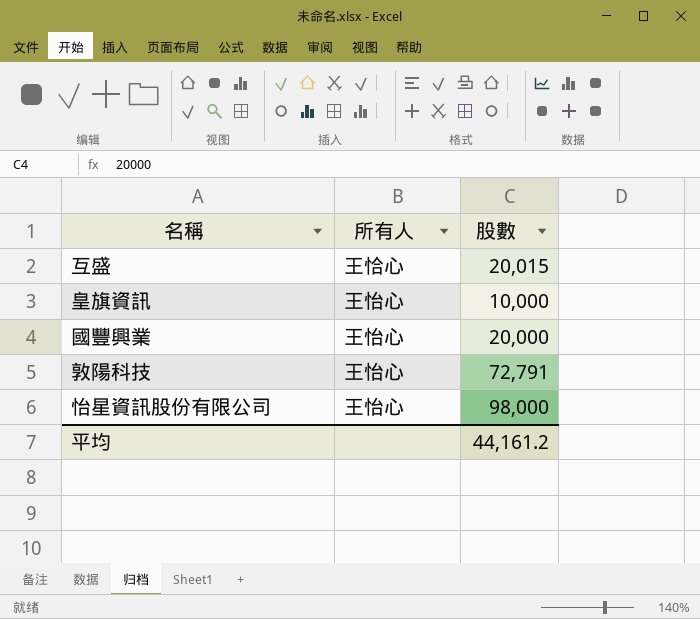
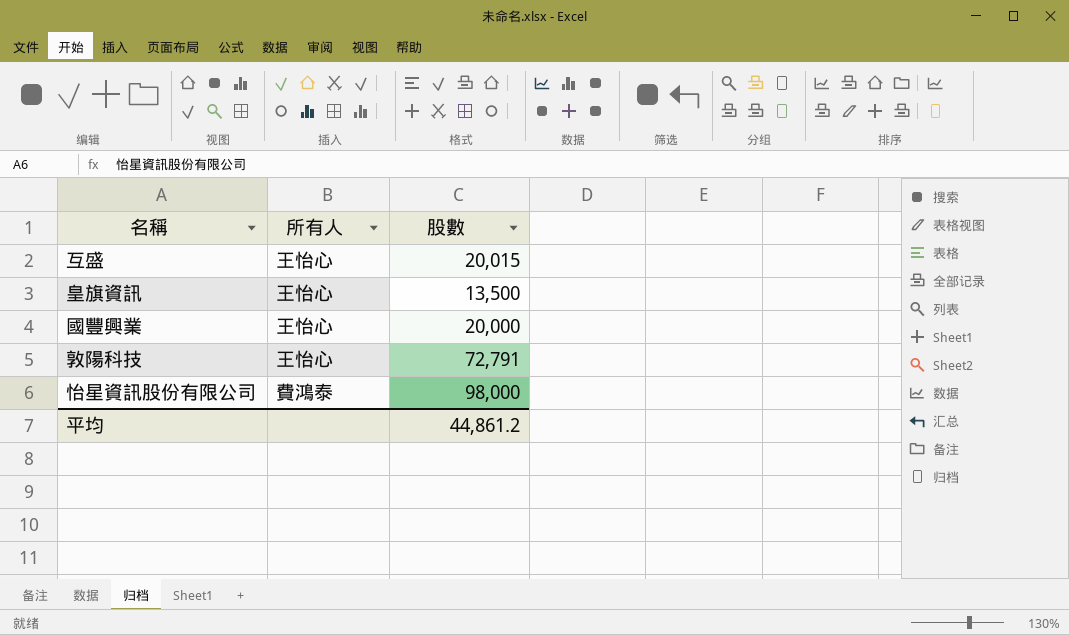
互盛 | 所有人: 王恰心 -> 王怡心
皇旗資訊 | 股數: 10,000 -> 13,500
怡星資訊股份有限公司 | 所有人: 王怡心 -> 費鴻泰
平均 | 股數: 44,161.2 -> 44,861.2

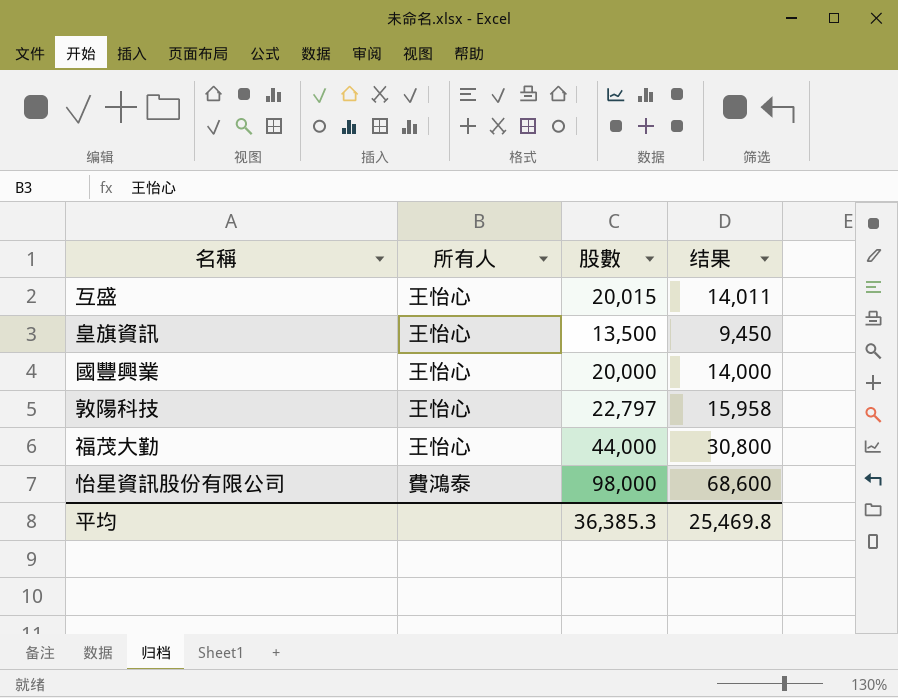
column 结果 | formula: none -> [股數] * 0.7
敦陽科技 | 股數: 72,791 -> 22,797
row 福茂大勤: none -> 王怡心 | 44,000 | 30,800
平均 | 股數: 44,861.2 -> 36,385.3

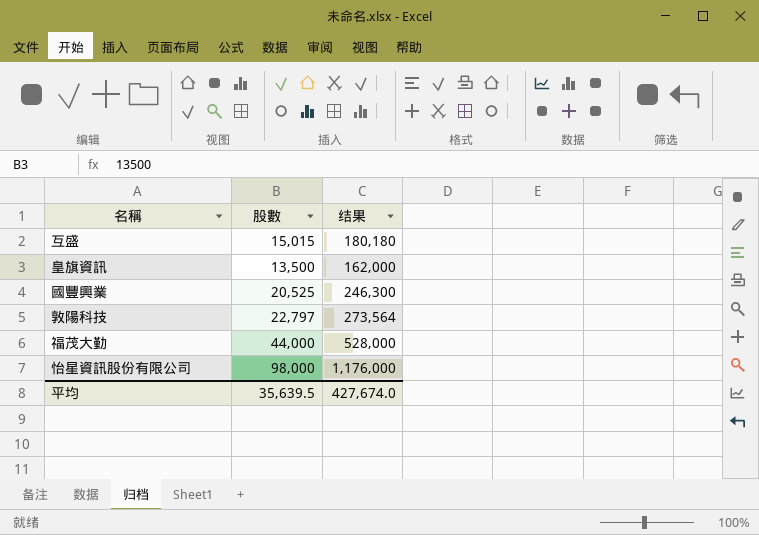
column 所有人 | position: 2 -> none
column 结果 | formula: [股數] * 0.7 -> [股數] * 12
互盛 | 股數: 20,015 -> 15,015
國豐興業 | 股數: 20,000 -> 20,525
平均 | 股數: 36,385.3 -> 35,639.5
平均 | 结果: 25,469.8 -> 427,674.0

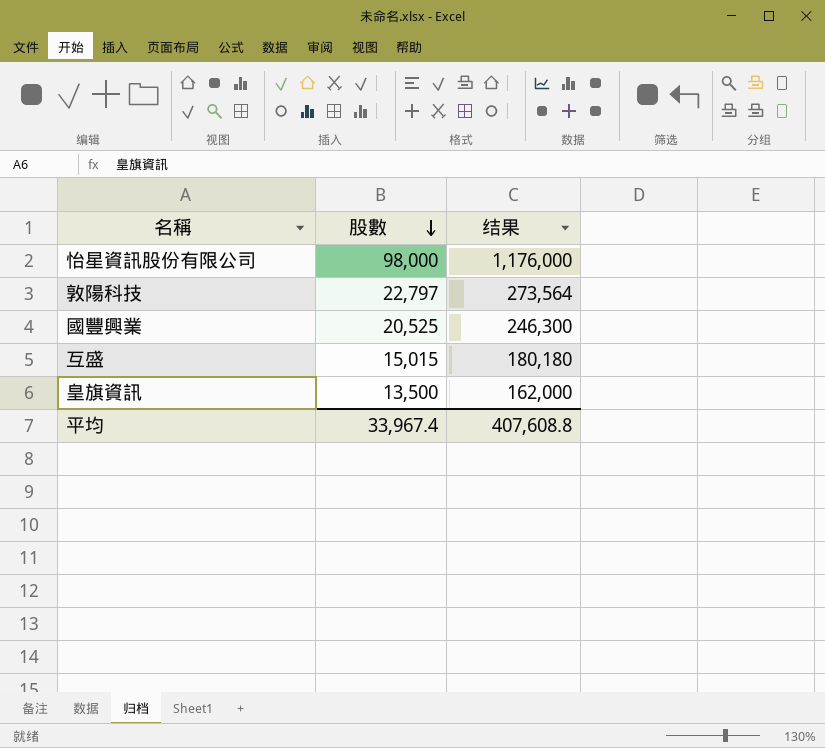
row order: none -> 股數 descending
row 福茂大勤: 44,000 | 528,000 -> none
平均 | 股數: 35,639.5 -> 33,967.4
平均 | 结果: 427,674.0 -> 407,608.8

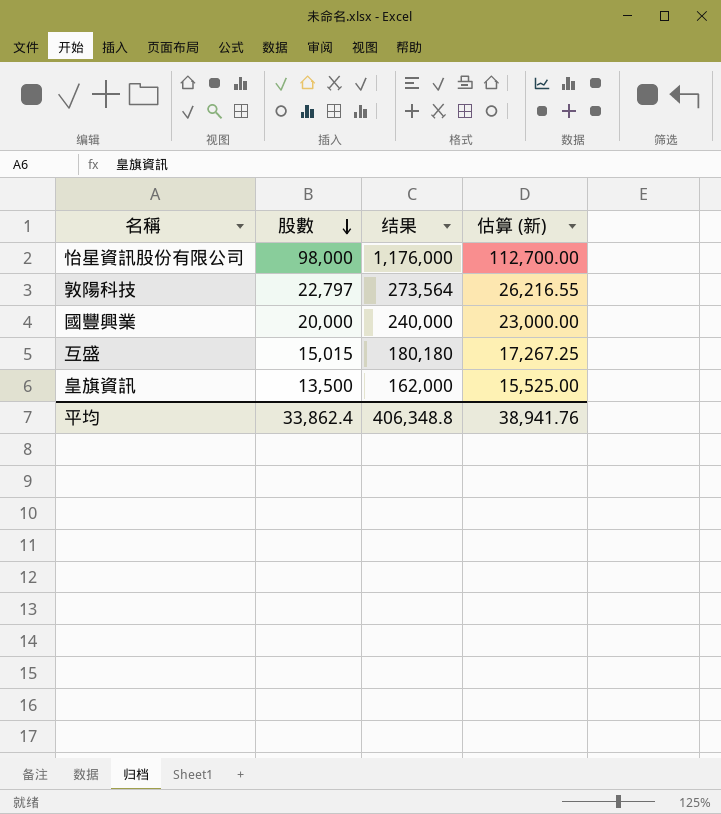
column 估算 (新) | formula: none -> [股數] * 1.15
國豐興業 | 股數: 20,525 -> 20,000
國豐興業 | 结果: 246,300 -> 240,000
平均 | 股數: 33,967.4 -> 33,862.4
平均 | 结果: 407,608.8 -> 406,348.8

